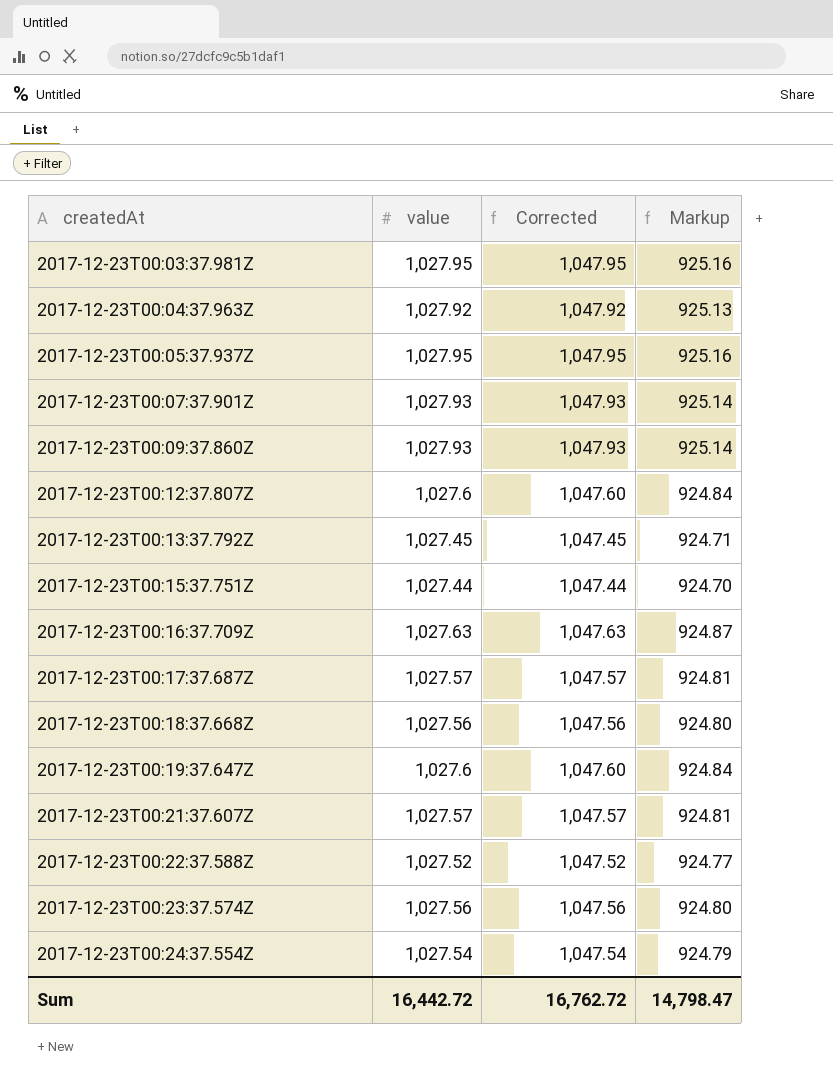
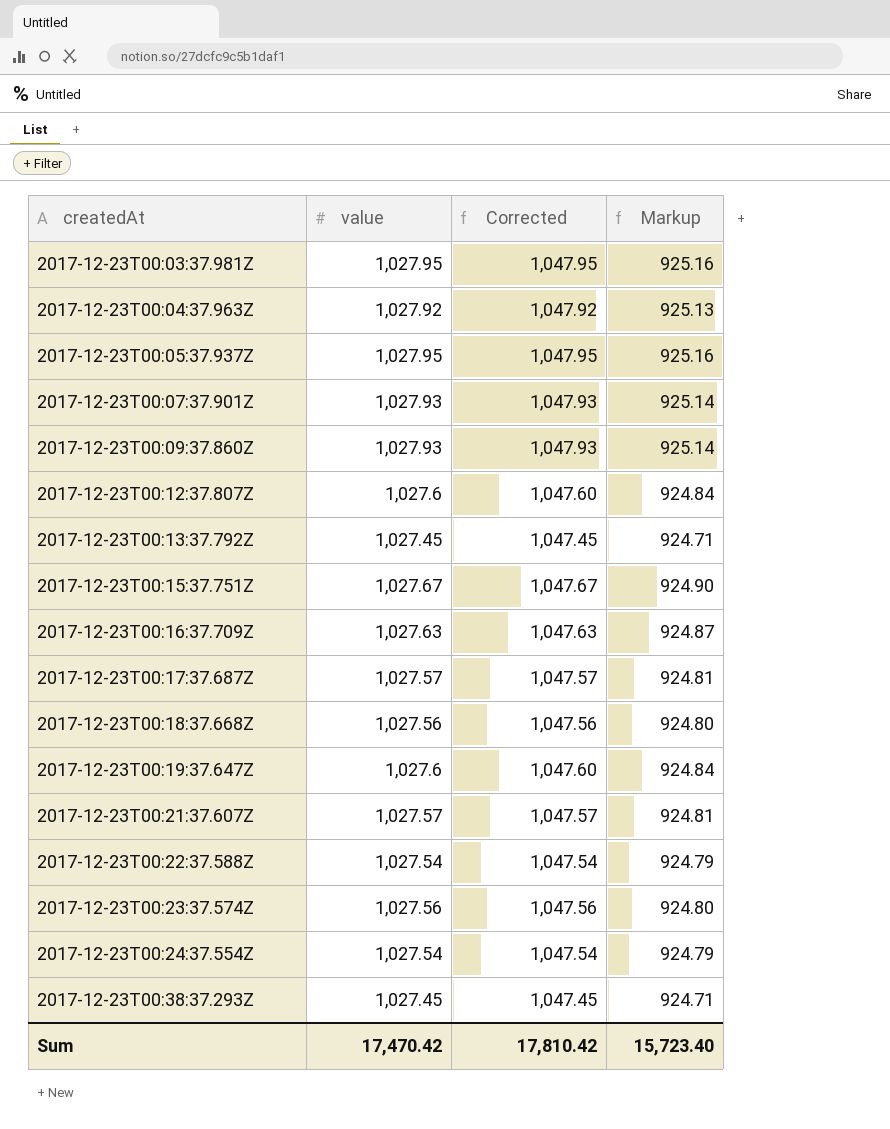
2017-12-23T00:15:37.751Z | value: 1,027.44 -> 1,027.67
2017-12-23T00:15:37.751Z | Corrected: 1,047.44 -> 1,047.67
2017-12-23T00:15:37.751Z | Markup: 924.70 -> 924.90
2017-12-23T00:22:37.588Z | value: 1,027.52 -> 1,027.54
2017-12-23T00:22:37.588Z | Corrected: 1,047.52 -> 1,047.54
2017-12-23T00:22:37.588Z | Markup: 924.77 -> 924.79
row 2017-12-23T00:38:37.293Z: none -> 1,027.45 | 1,047.45 | 924.71
Sum | value: 16,442.72 -> 17,470.42
Sum | Corrected: 16,762.72 -> 17,810.42
Sum | Markup: 14,798.47 -> 15,723.40

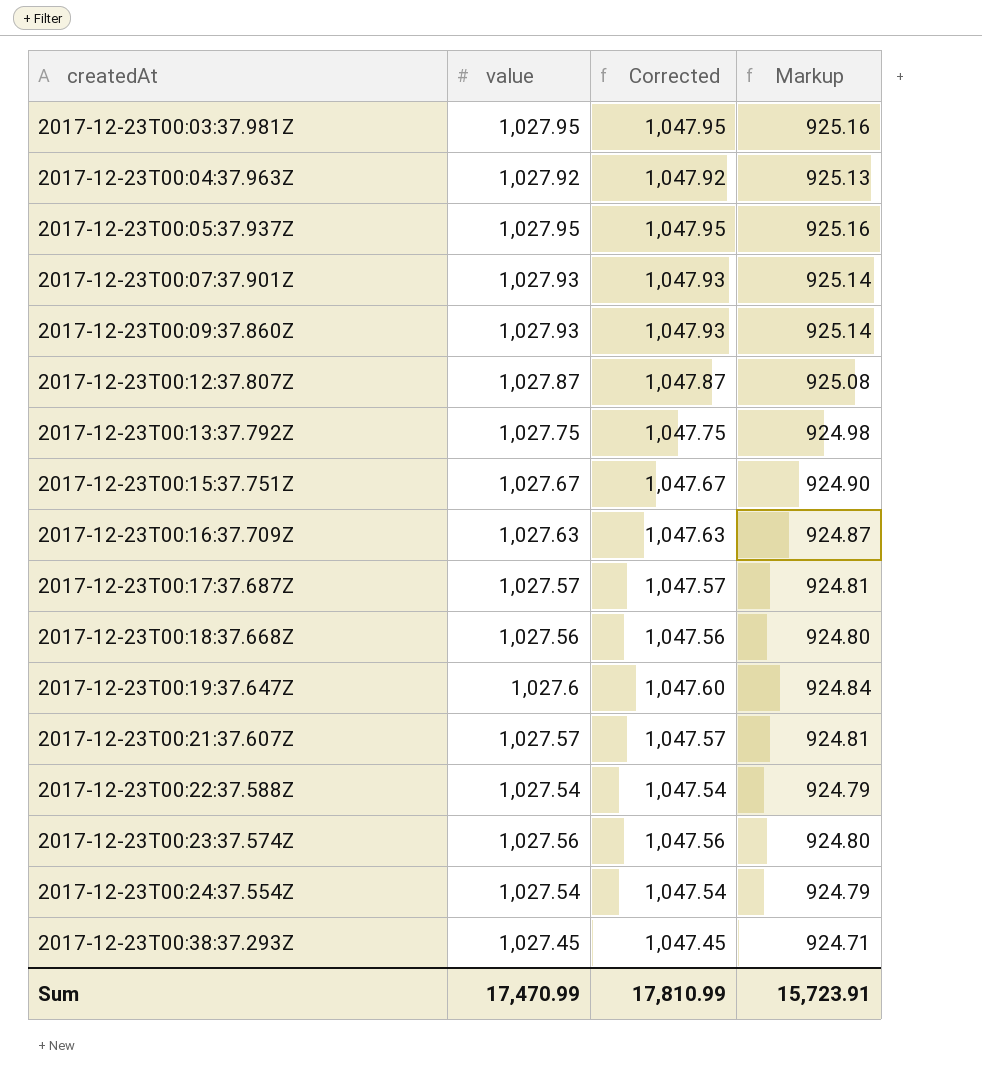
2017-12-23T00:12:37.807Z | value: 1,027.6 -> 1,027.87
2017-12-23T00:12:37.807Z | Corrected: 1,047.60 -> 1,047.87
2017-12-23T00:12:37.807Z | Markup: 924.84 -> 925.08
2017-12-23T00:13:37.792Z | value: 1,027.45 -> 1,027.75
2017-12-23T00:13:37.792Z | Corrected: 1,047.45 -> 1,047.75
2017-12-23T00:13:37.792Z | Markup: 924.71 -> 924.98
Sum | value: 17,470.42 -> 17,470.99
Sum | Corrected: 17,810.42 -> 17,810.99
Sum | Markup: 15,723.40 -> 15,723.91

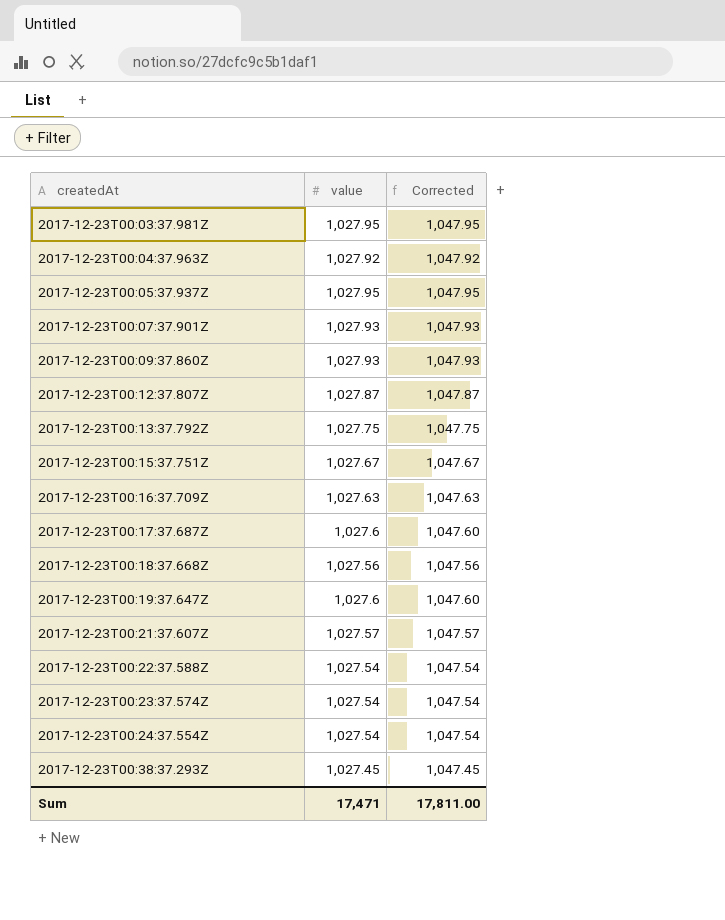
column Markup | formula: [value] * 0.9 -> none
2017-12-23T00:17:37.687Z | value: 1,027.57 -> 1,027.6
2017-12-23T00:17:37.687Z | Corrected: 1,047.57 -> 1,047.60
2017-12-23T00:23:37.574Z | value: 1,027.56 -> 1,027.54
2017-12-23T00:23:37.574Z | Corrected: 1,047.56 -> 1,047.54
Sum | value: 17,470.99 -> 17,471
Sum | Corrected: 17,810.99 -> 17,811.00

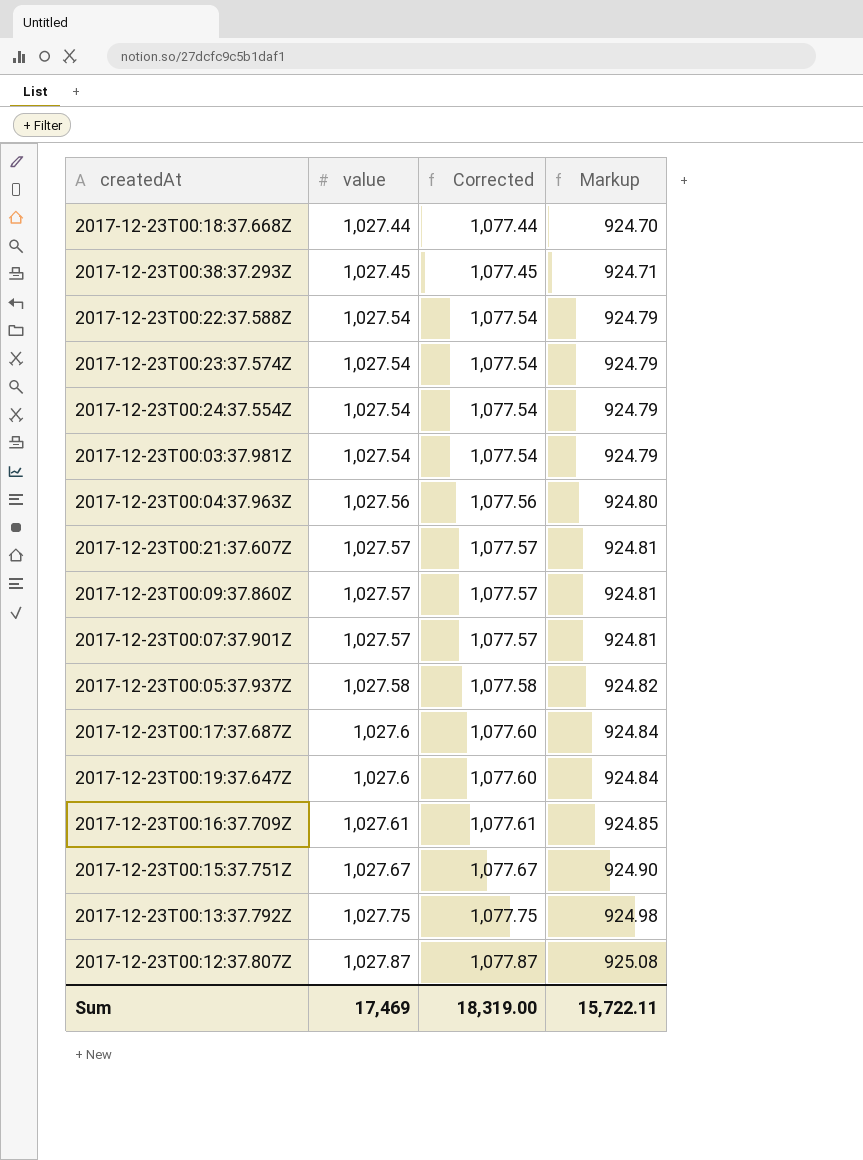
row order: createdAt ascending -> value ascending
column Corrected | formula: [value] + 20 -> [value] + 50
column Markup | formula: none -> [value] * 0.9
2017-12-23T00:18:37.668Z | value: 1,027.56 -> 1,027.44
2017-12-23T00:03:37.981Z | value: 1,027.95 -> 1,027.54
2017-12-23T00:04:37.963Z | value: 1,027.92 -> 1,027.56
2017-12-23T00:09:37.860Z | value: 1,027.93 -> 1,027.57
2017-12-23T00:07:37.901Z | value: 1,027.93 -> 1,027.57
2017-12-23T00:05:37.937Z | value: 1,027.95 -> 1,027.58
2017-12-23T00:16:37.709Z | value: 1,027.63 -> 1,027.61
Sum | value: 17,471 -> 17,469
Sum | Corrected: 17,811.00 -> 18,319.00

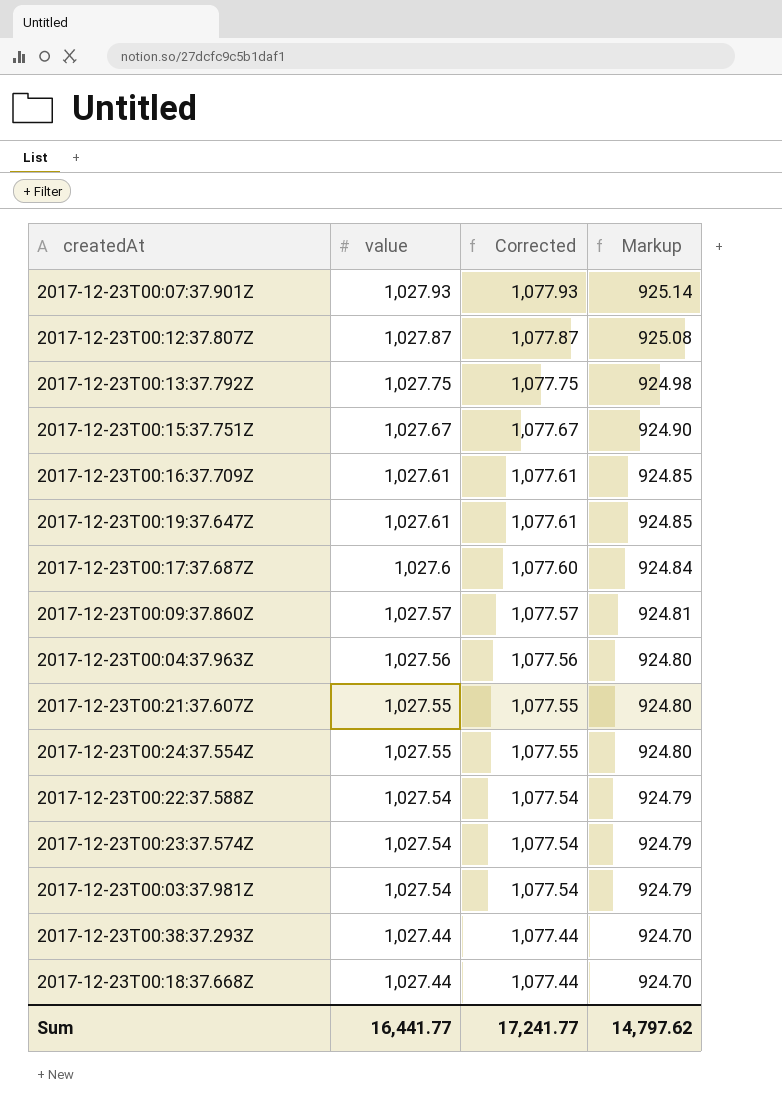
row order: value ascending -> value descending
row 2017-12-23T00:05:37.937Z: 1,027.58 | 1,077.58 | 924.82 -> none
2017-12-23T00:07:37.901Z | value: 1,027.57 -> 1,027.93
2017-12-23T00:07:37.901Z | Corrected: 1,077.57 -> 1,077.93
2017-12-23T00:07:37.901Z | Markup: 924.81 -> 925.14
2017-12-23T00:19:37.647Z | value: 1,027.6 -> 1,027.61
2017-12-23T00:19:37.647Z | Corrected: 1,077.60 -> 1,077.61
2017-12-23T00:19:37.647Z | Markup: 924.84 -> 924.85
2017-12-23T00:21:37.607Z | value: 1,027.57 -> 1,027.55
2017-12-23T00:21:37.607Z | Corrected: 1,077.57 -> 1,077.55
2017-12-23T00:21:37.607Z | Markup: 924.81 -> 924.80
2017-12-23T00:24:37.554Z | value: 1,027.54 -> 1,027.55
2017-12-23T00:24:37.554Z | Corrected: 1,077.54 -> 1,077.55
2017-12-23T00:24:37.554Z | Markup: 924.79 -> 924.80
2017-12-23T00:38:37.293Z | value: 1,027.45 -> 1,027.44
2017-12-23T00:38:37.293Z | Corrected: 1,077.45 -> 1,077.44
2017-12-23T00:38:37.293Z | Markup: 924.71 -> 924.70
Sum | value: 17,469 -> 16,441.77
Sum | Corrected: 18,319.00 -> 17,241.77
Sum | Markup: 15,722.11 -> 14,797.62

